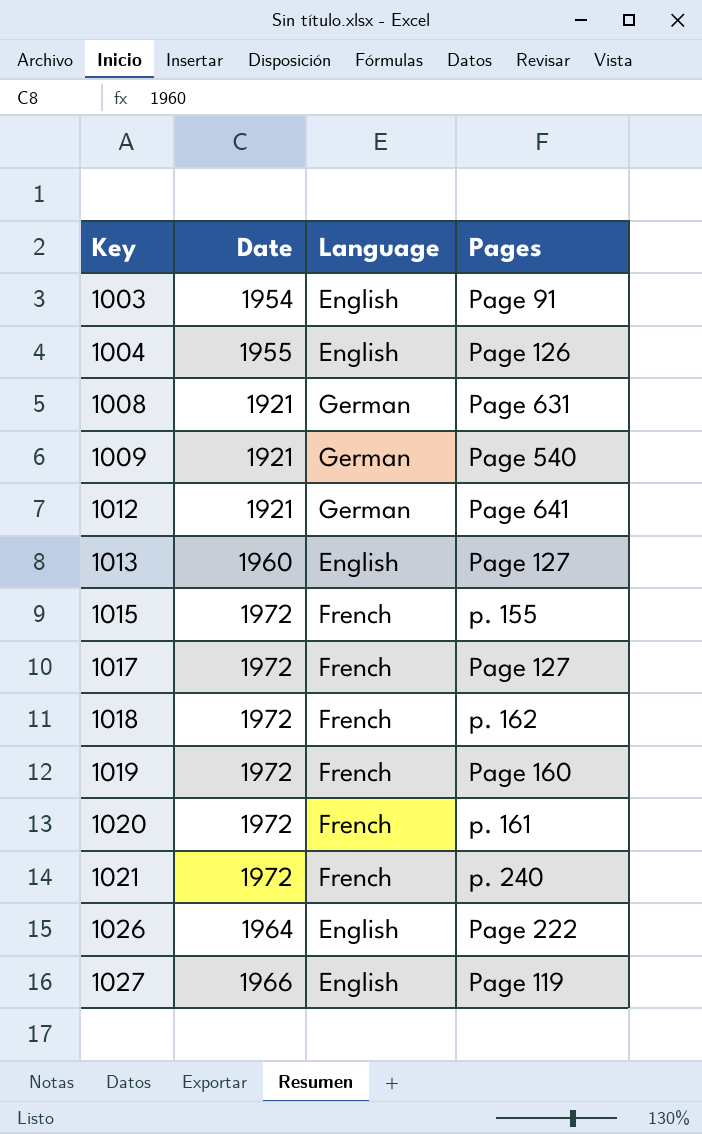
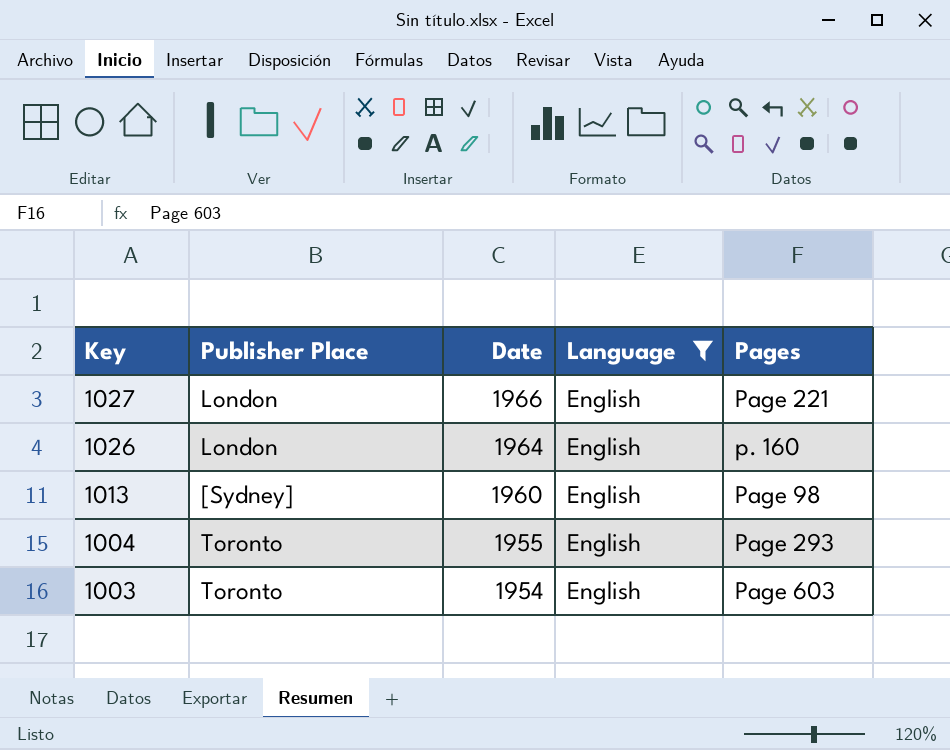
filter: none -> Language = English
row order: Key ascending -> Key descending
column Publisher Place | position: none -> 2
1027 | Pages: Page 119 -> Page 221
1026 | Pages: Page 222 -> p. 160
1013 | Pages: Page 127 -> Page 98
1004 | Pages: Page 126 -> Page 293
1003 | Pages: Page 91 -> Page 603

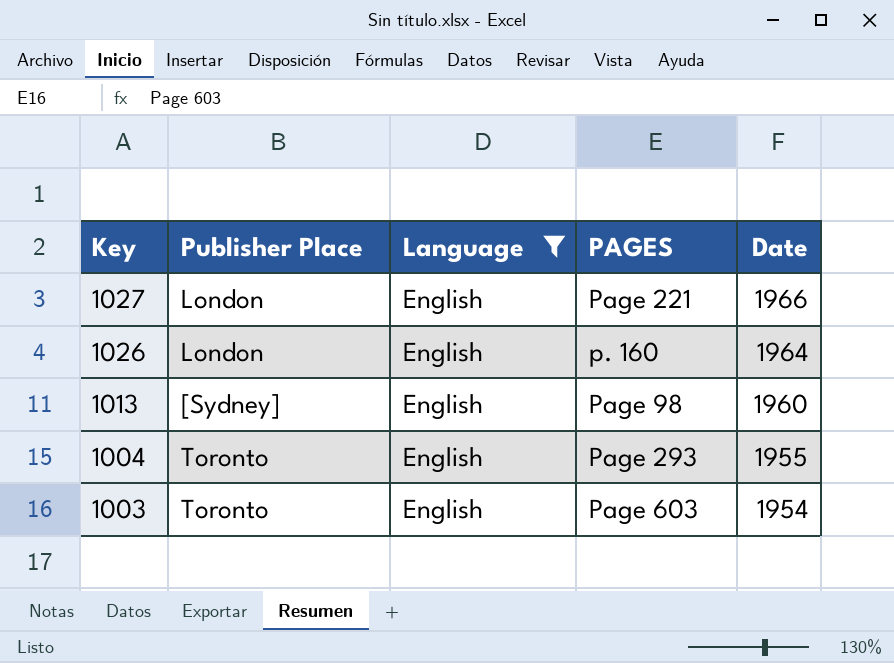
column name: Pages -> PAGES
column Date | position: 3 -> 5

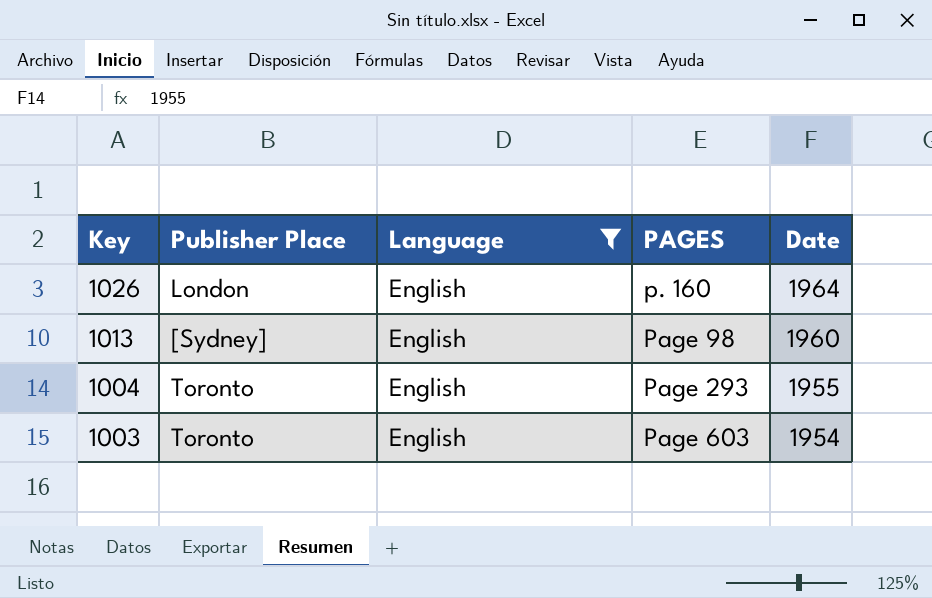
row 1027: London | English | Page 221 | 1966 -> none

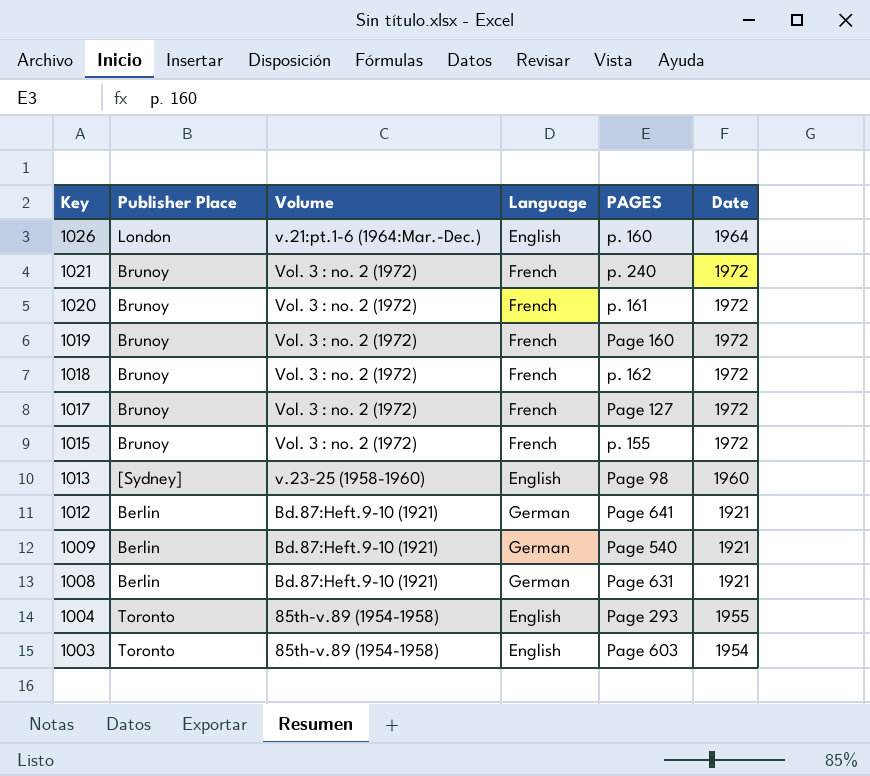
filter: Language = English -> none
column Volume | position: none -> 3

